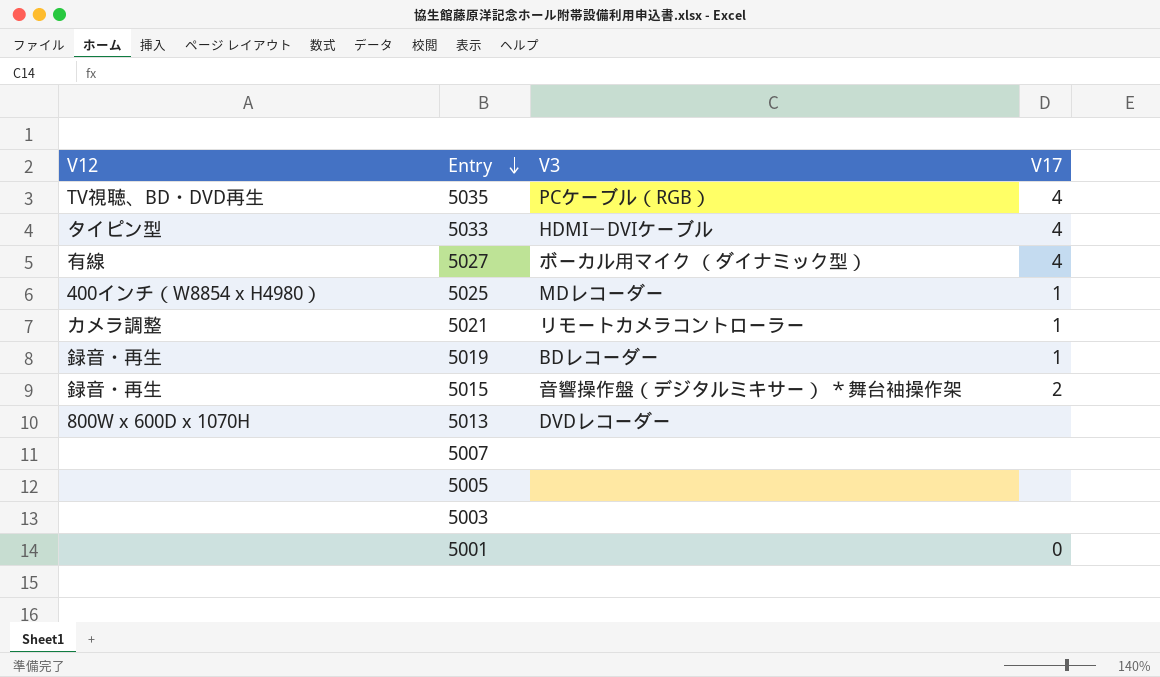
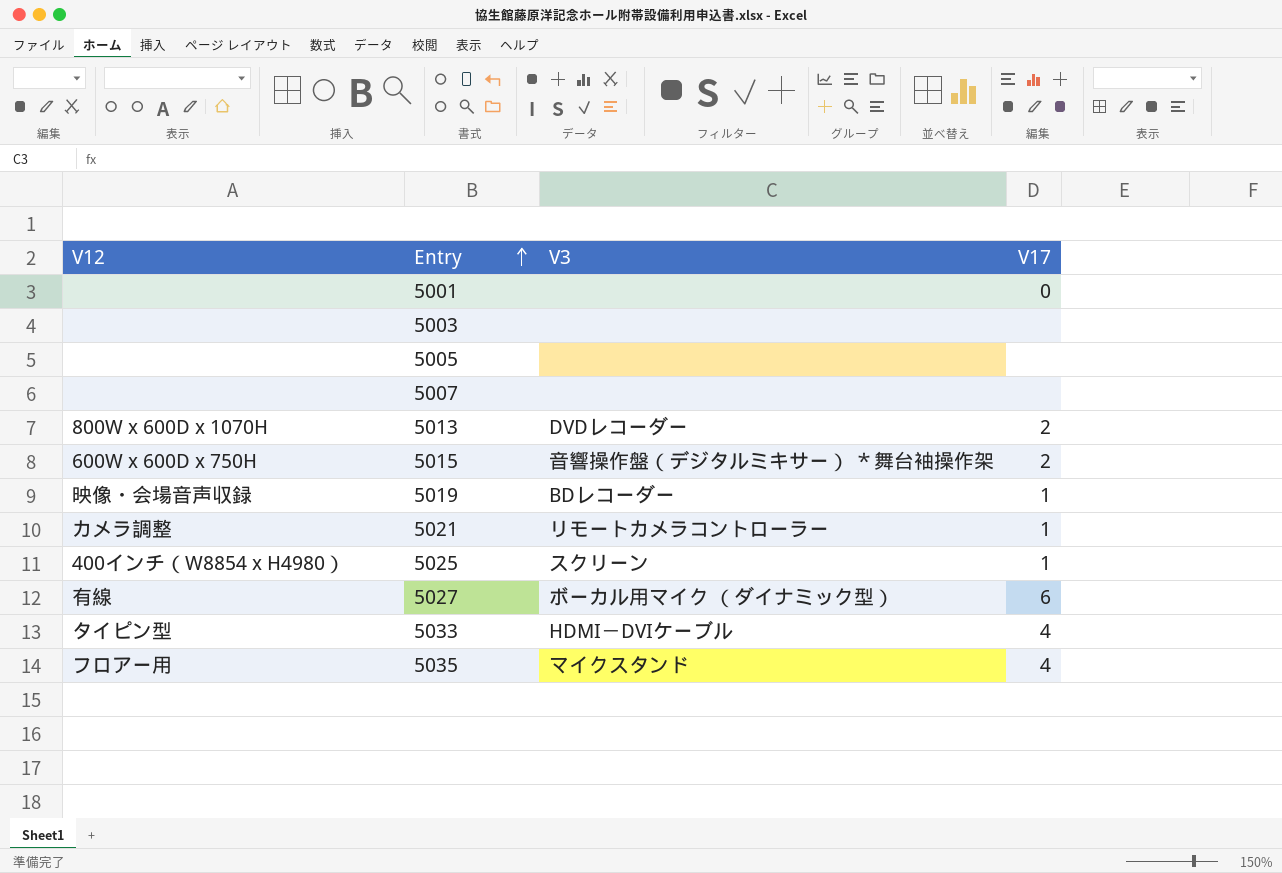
row order: Entry descending -> Entry ascending
5013 | V17: none -> 2
5015 | V12: 録音・再生 -> 600W x 600D x 750H
5019 | V12: 録音・再生 -> 映像・会場音声収録
5025 | V3: MDレコーダー -> スクリーン
5027 | V17: 4 -> 6
5035 | V12: TV視聴、BD・DVD再生 -> フロアー用
5035 | V3: PCケーブル（RGB） -> マイクスタンド

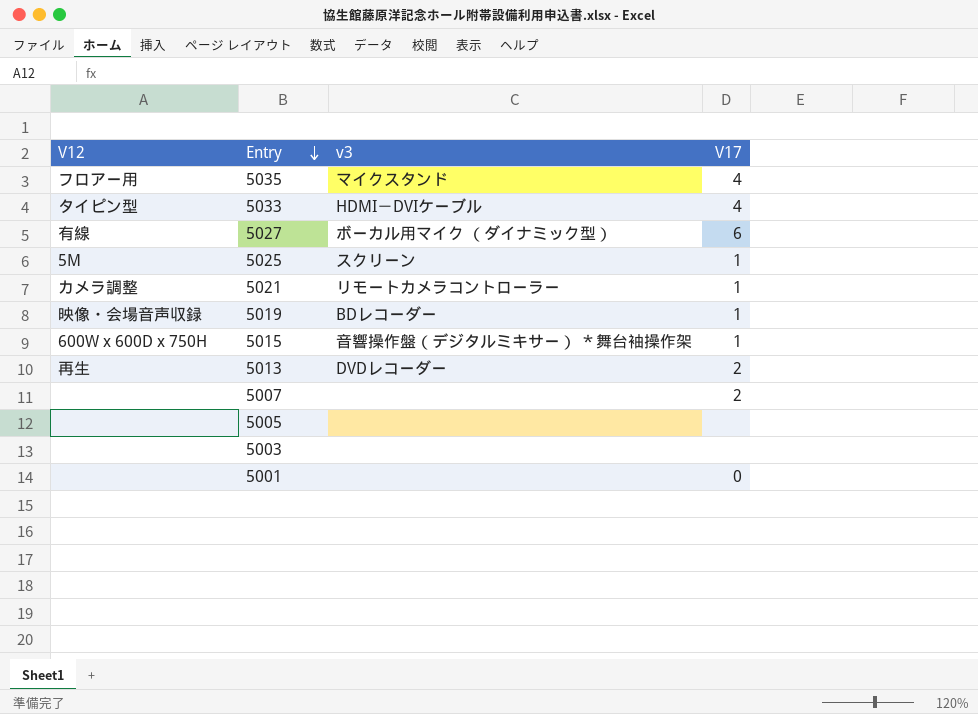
row order: Entry ascending -> Entry descending
column name: V3 -> v3
5025 | V12: 400インチ（W8854 x H4980） -> 5M
5015 | V17: 2 -> 1
5013 | V12: 800W x 600D x 1070H -> 再生
5007 | V17: none -> 2

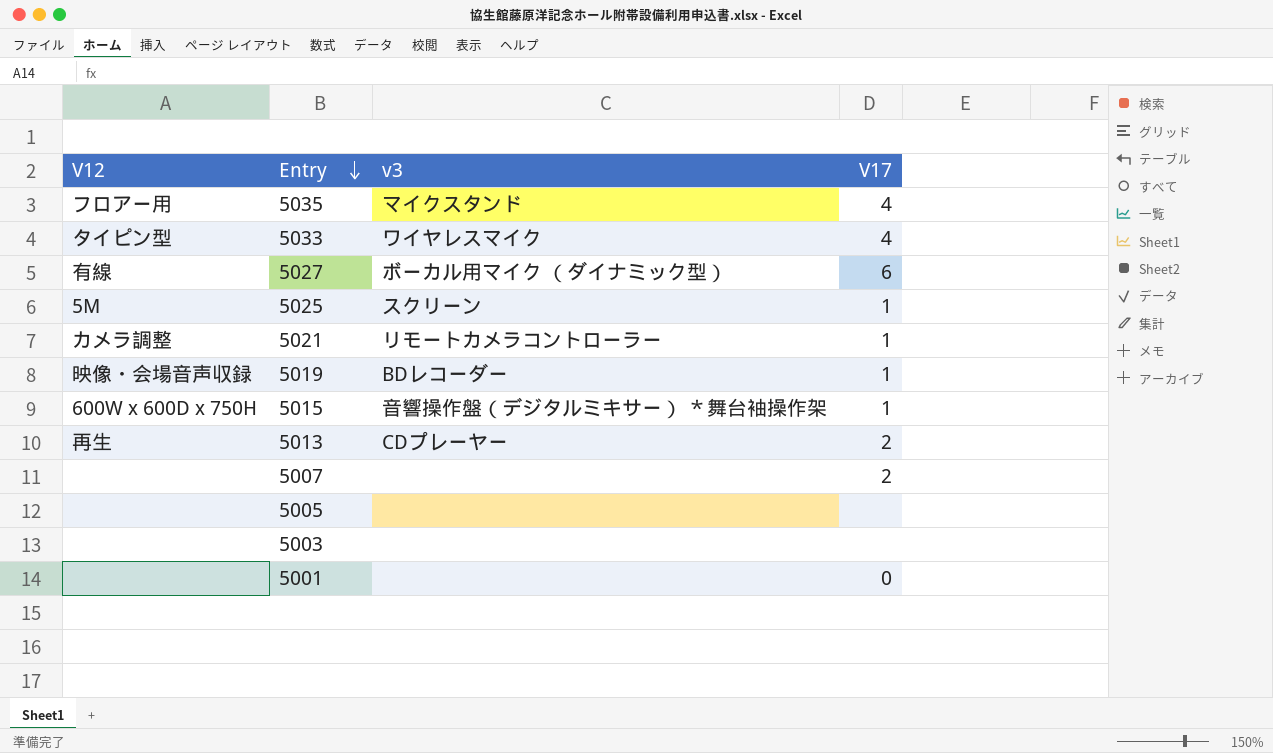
5033 | v3: HDMI－DVIケーブル -> ワイヤレスマイク
5013 | v3: DVDレコーダー -> CDプレーヤー

